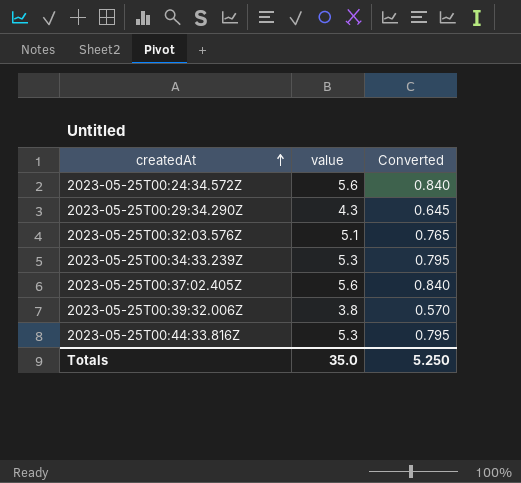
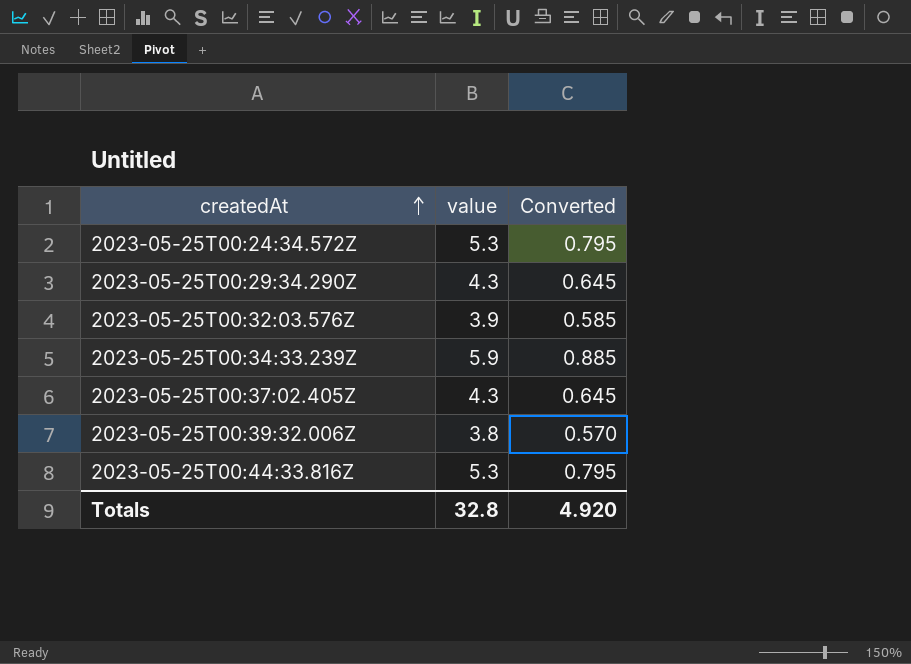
2023-05-25T00:24:34.572Z | value: 5.6 -> 5.3
2023-05-25T00:24:34.572Z | Converted: 0.840 -> 0.795
2023-05-25T00:32:03.576Z | value: 5.1 -> 3.9
2023-05-25T00:32:03.576Z | Converted: 0.765 -> 0.585
2023-05-25T00:34:33.239Z | value: 5.3 -> 5.9
2023-05-25T00:34:33.239Z | Converted: 0.795 -> 0.885
2023-05-25T00:37:02.405Z | value: 5.6 -> 4.3
2023-05-25T00:37:02.405Z | Converted: 0.840 -> 0.645
Totals | value: 35.0 -> 32.8
Totals | Converted: 5.250 -> 4.920

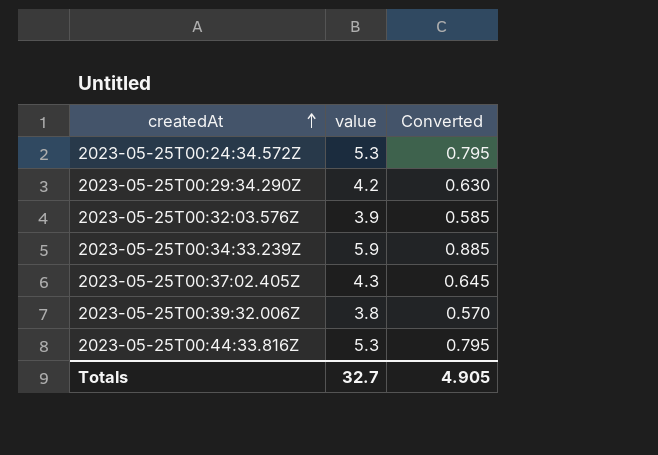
2023-05-25T00:29:34.290Z | value: 4.3 -> 4.2
2023-05-25T00:29:34.290Z | Converted: 0.645 -> 0.630
Totals | value: 32.8 -> 32.7
Totals | Converted: 4.920 -> 4.905

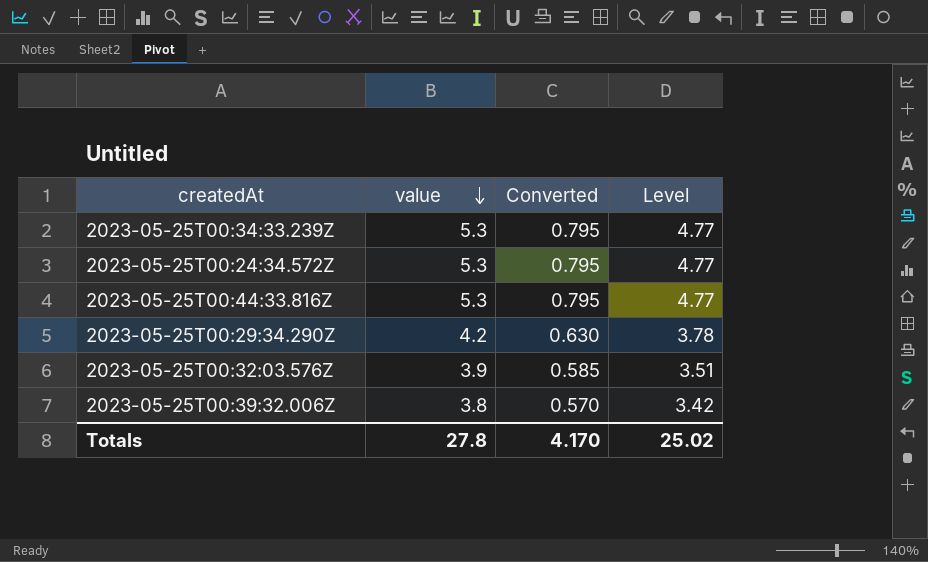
row order: createdAt ascending -> value descending
column Level | formula: none -> [value] * 0.9
row 2023-05-25T00:37:02.405Z: 4.3 | 0.645 -> none
2023-05-25T00:34:33.239Z | value: 5.9 -> 5.3
2023-05-25T00:34:33.239Z | Converted: 0.885 -> 0.795
Totals | value: 32.7 -> 27.8
Totals | Converted: 4.905 -> 4.170

